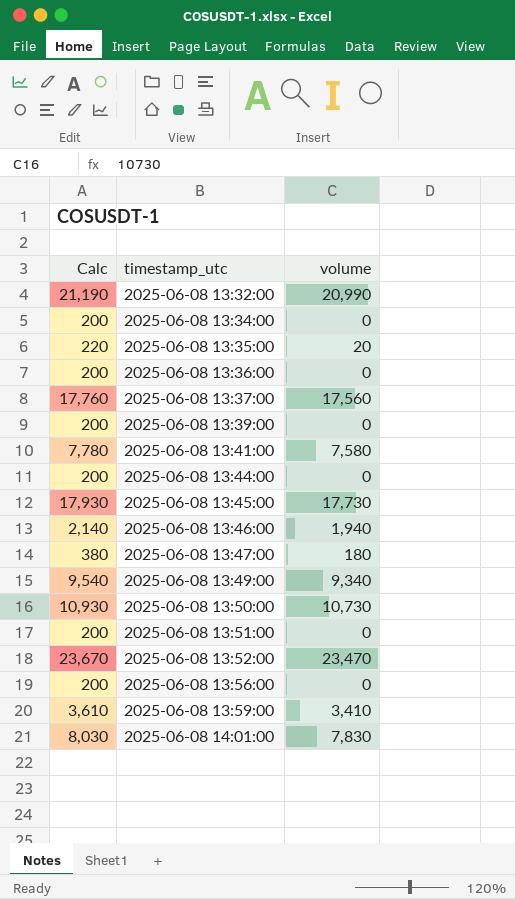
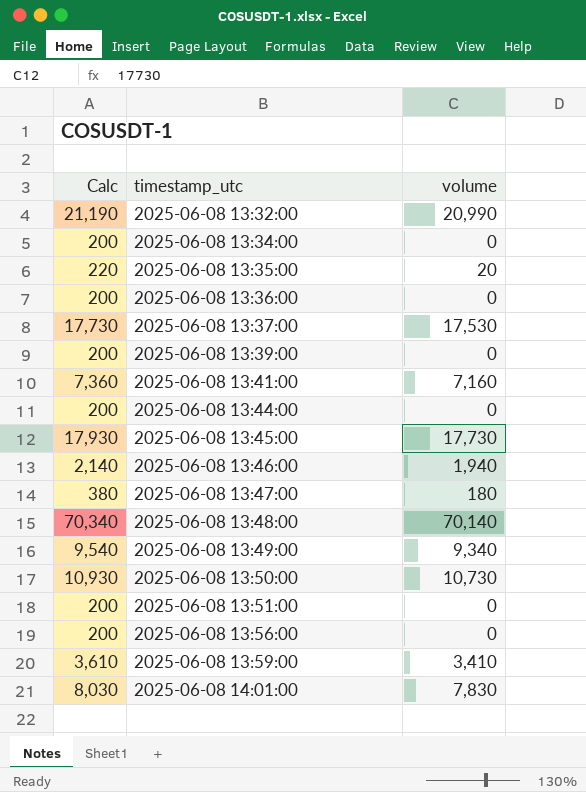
row 2025-06-08 13:52:00: 23,670 | 23,470 -> none
2025-06-08 13:37:00 | Calc: 17,760 -> 17,730
2025-06-08 13:37:00 | volume: 17,560 -> 17,530
2025-06-08 13:41:00 | Calc: 7,780 -> 7,360
2025-06-08 13:41:00 | volume: 7,580 -> 7,160
row 2025-06-08 13:48:00: none -> 70,340 | 70,140

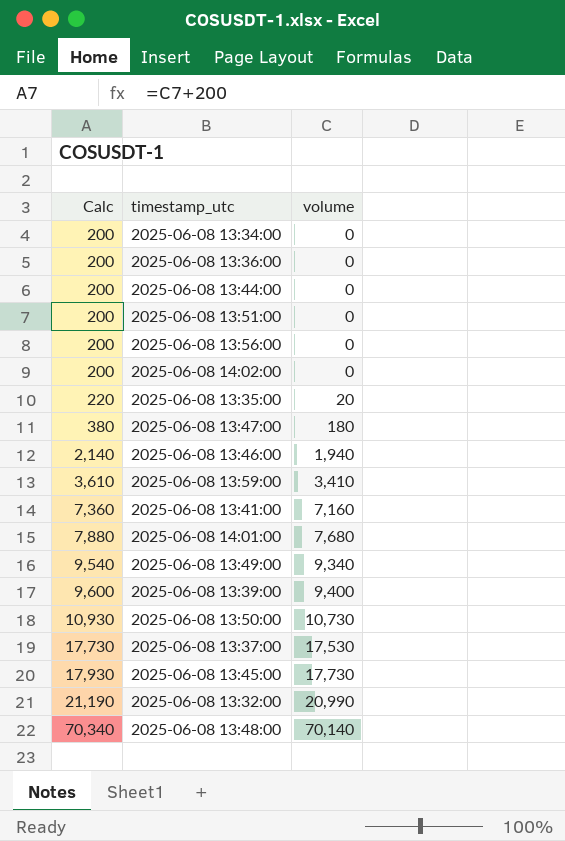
row order: timestamp_utc ascending -> Calc ascending
row 2025-06-08 14:02:00: none -> 200 | 0
2025-06-08 14:01:00 | Calc: 8,030 -> 7,880
2025-06-08 14:01:00 | volume: 7,830 -> 7,680
2025-06-08 13:39:00 | Calc: 200 -> 9,600
2025-06-08 13:39:00 | volume: 0 -> 9,400

